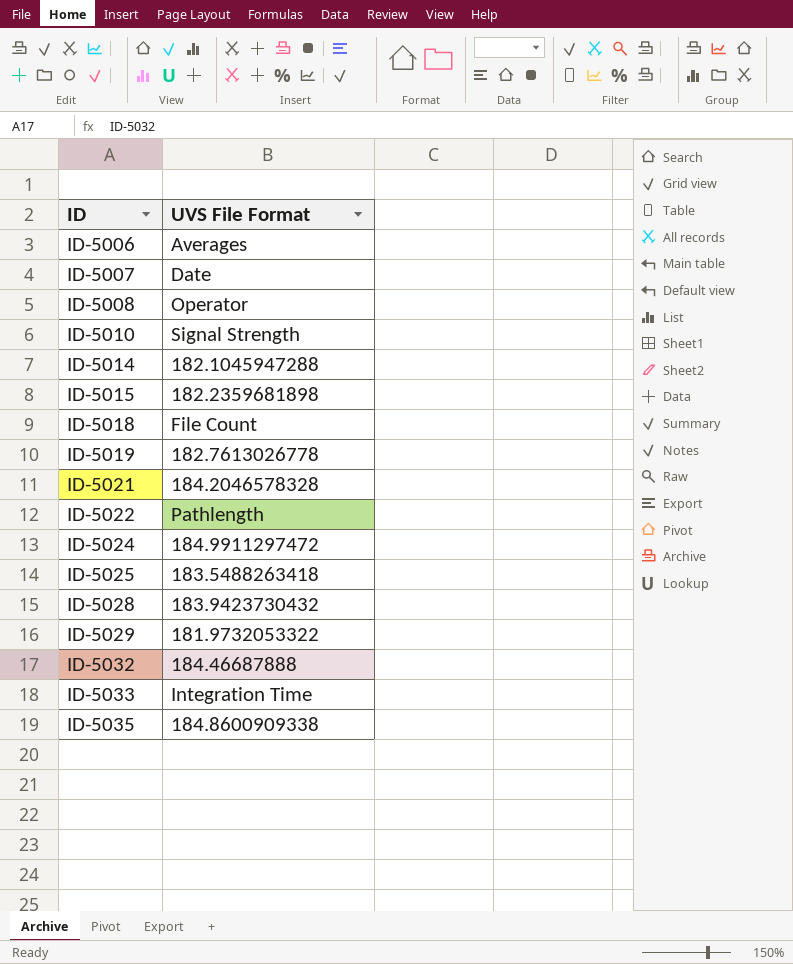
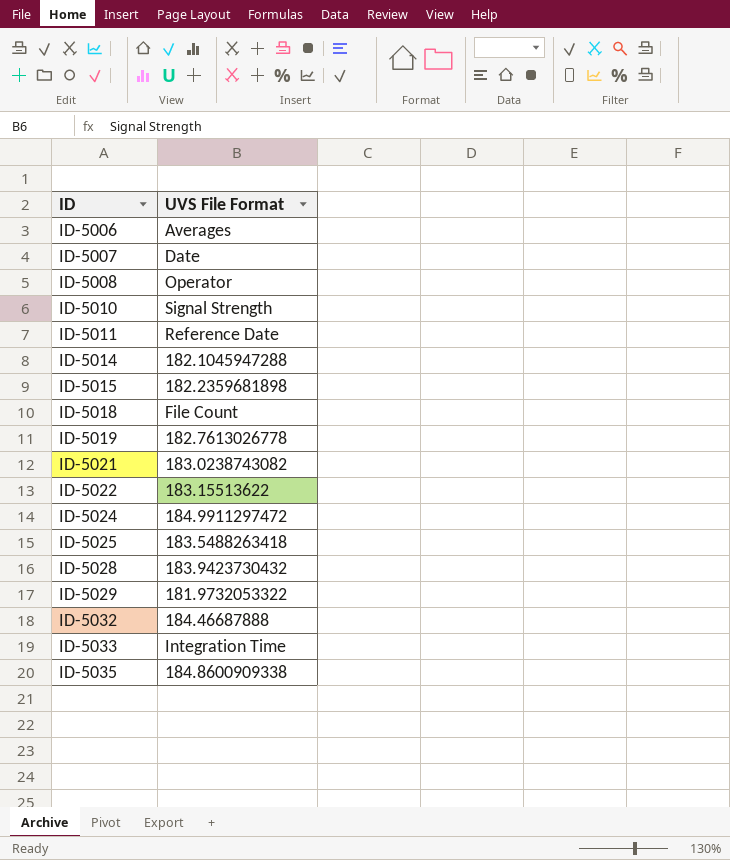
row ID-5011: none -> Reference Date
ID-5021 | UVS File Format: 184.2046578328 -> 183.0238743082
ID-5022 | UVS File Format: Pathlength -> 183.15513622

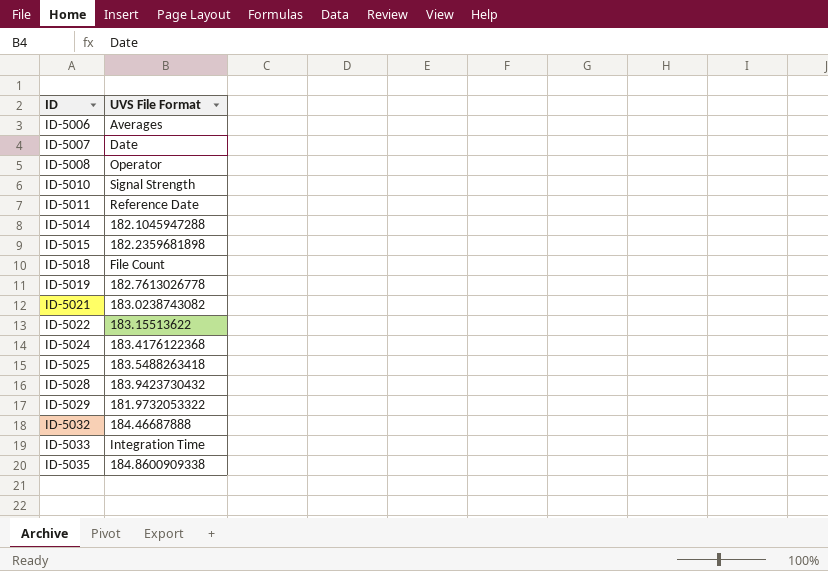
ID-5024 | UVS File Format: 184.9911297472 -> 183.4176122368

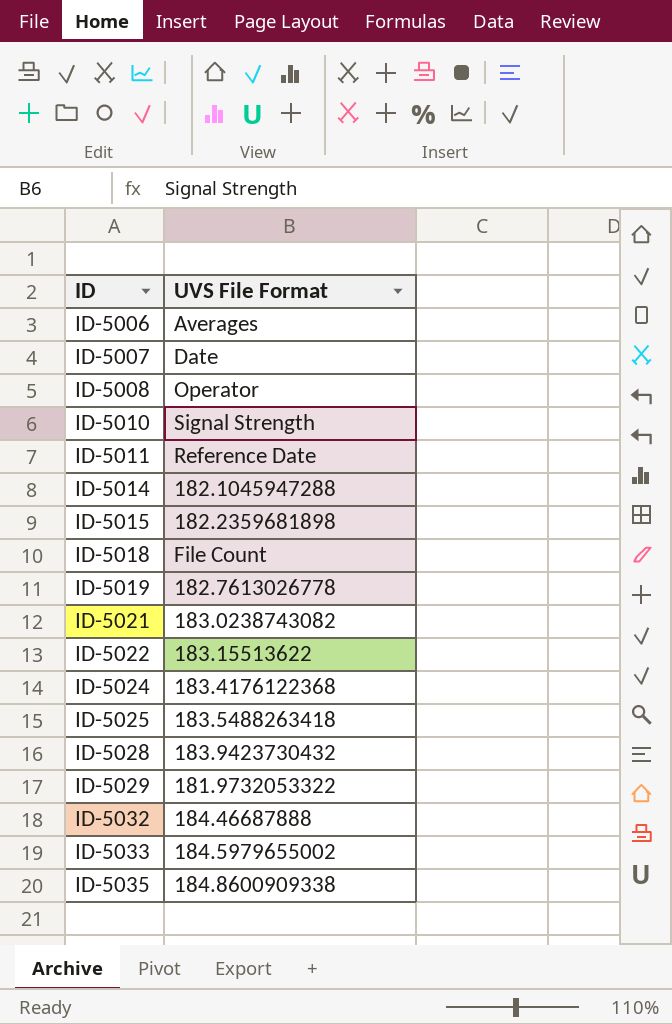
ID-5033 | UVS File Format: Integration Time -> 184.5979655002

